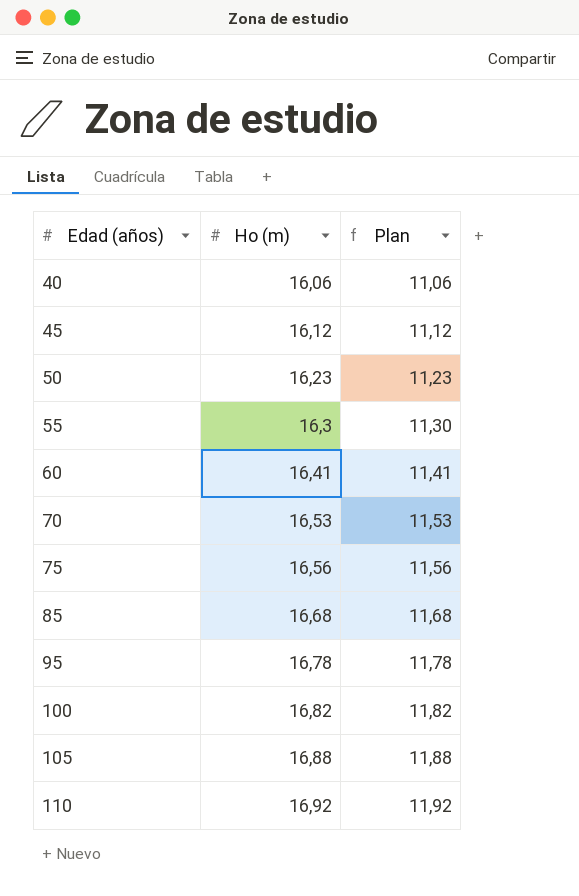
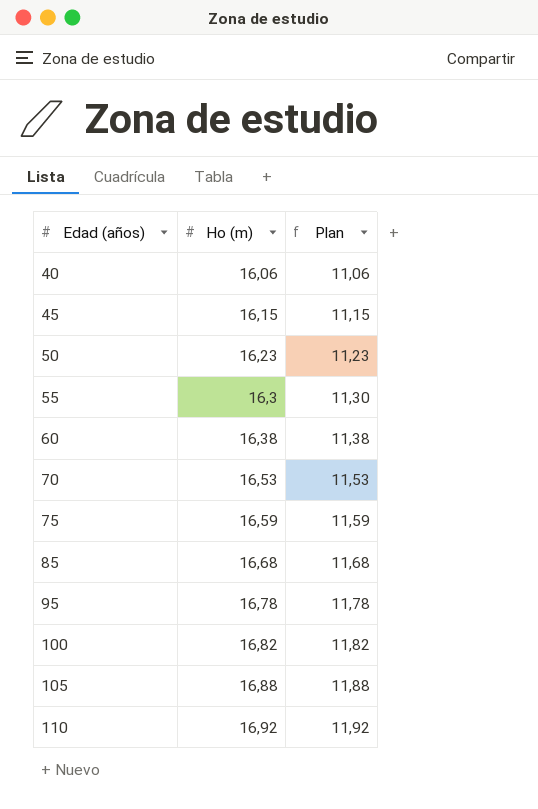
45 | Ho (m): 16,12 -> 16,15
45 | Plan: 11,12 -> 11,15
60 | Ho (m): 16,41 -> 16,38
60 | Plan: 11,41 -> 11,38
75 | Ho (m): 16,56 -> 16,59
75 | Plan: 11,56 -> 11,59

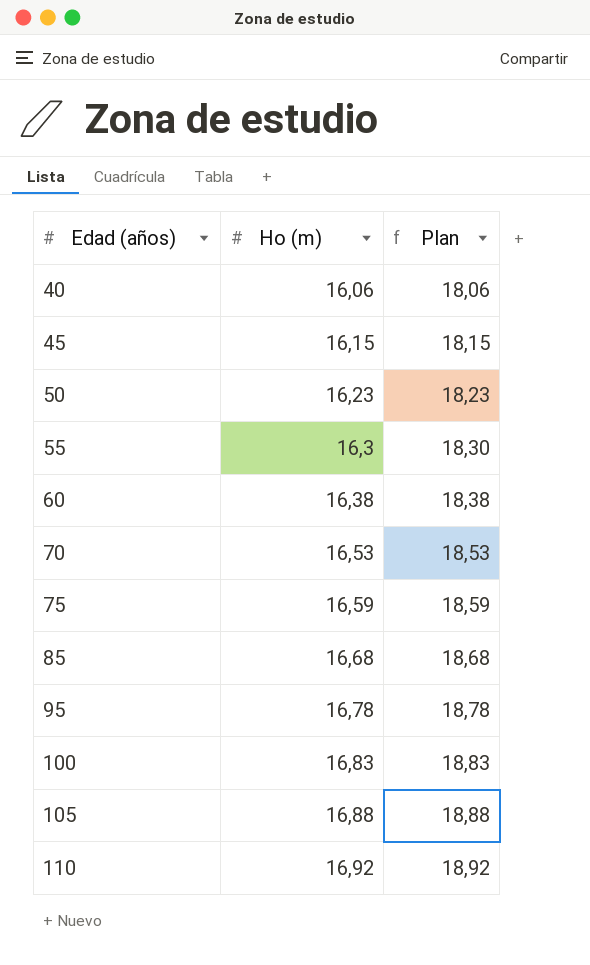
column Plan | formula: [Ho (m)] - 5 -> [Ho (m)] + 2
100 | Ho (m): 16,82 -> 16,83

